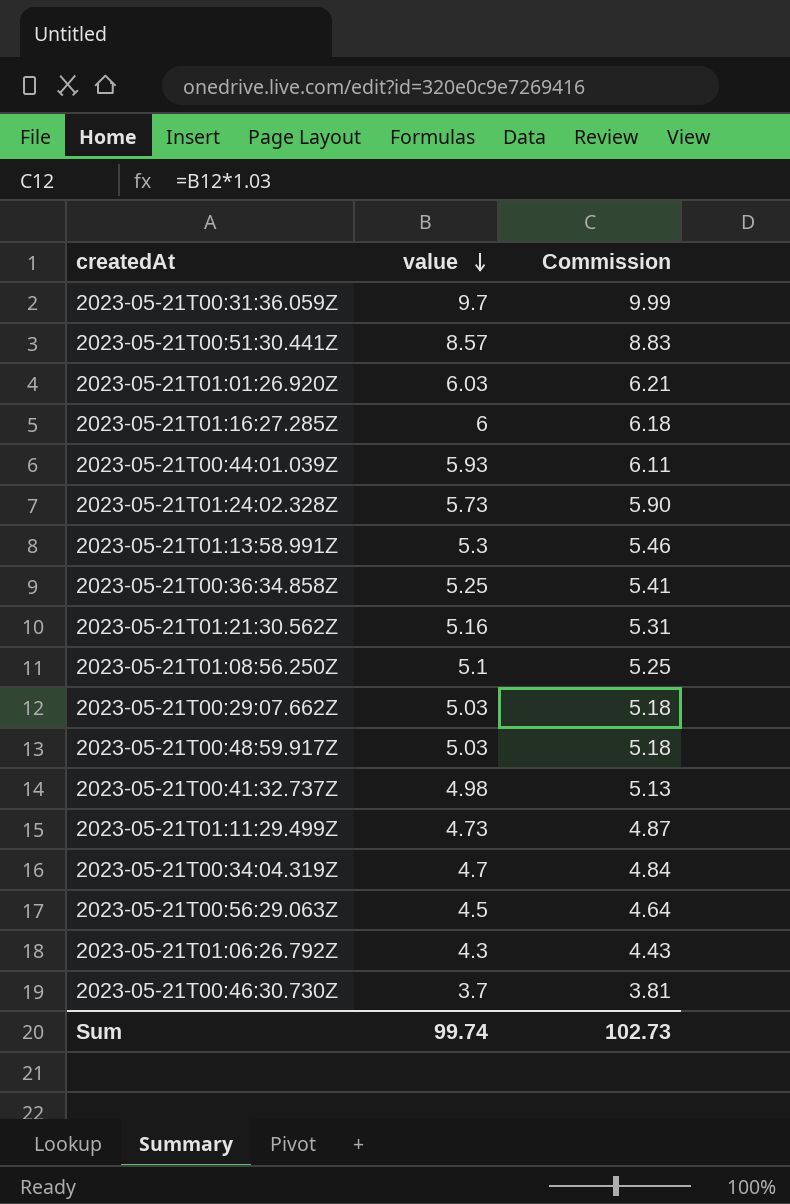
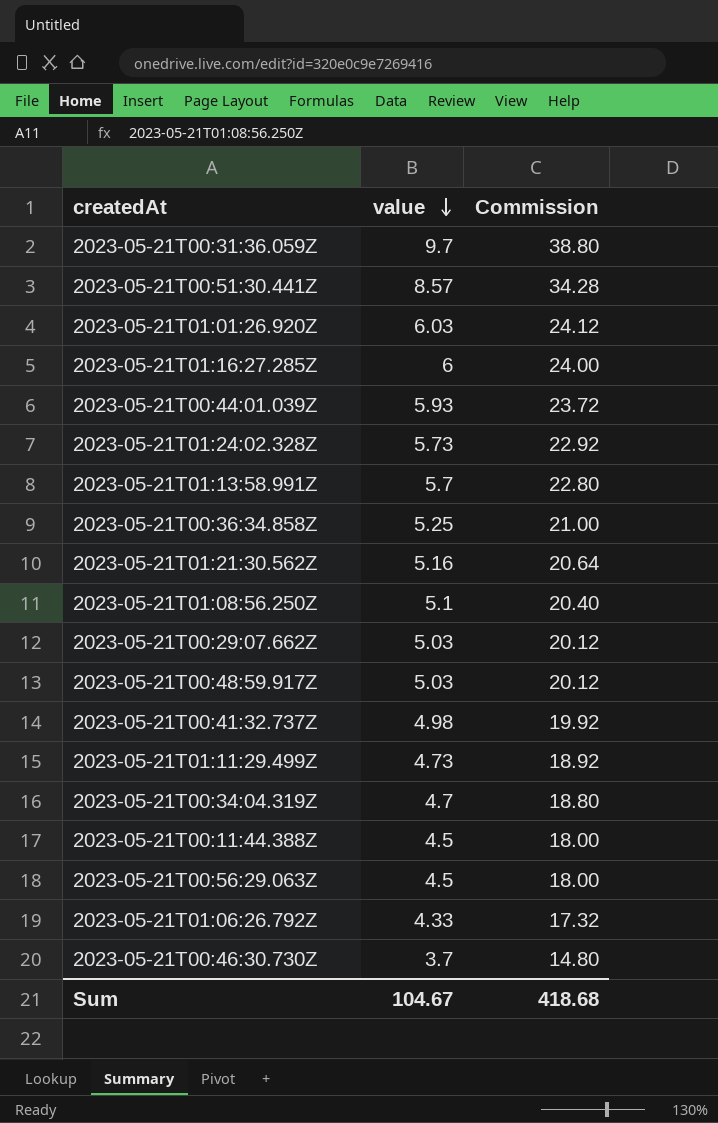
column Commission | formula: [value] * 1.03 -> [value] * 4
2023-05-21T01:13:58.991Z | value: 5.3 -> 5.7
row 2023-05-21T00:11:44.388Z: none -> 4.5 | 18.00
2023-05-21T01:06:26.792Z | value: 4.3 -> 4.33
Sum | value: 99.74 -> 104.67
Sum | Commission: 102.73 -> 418.68

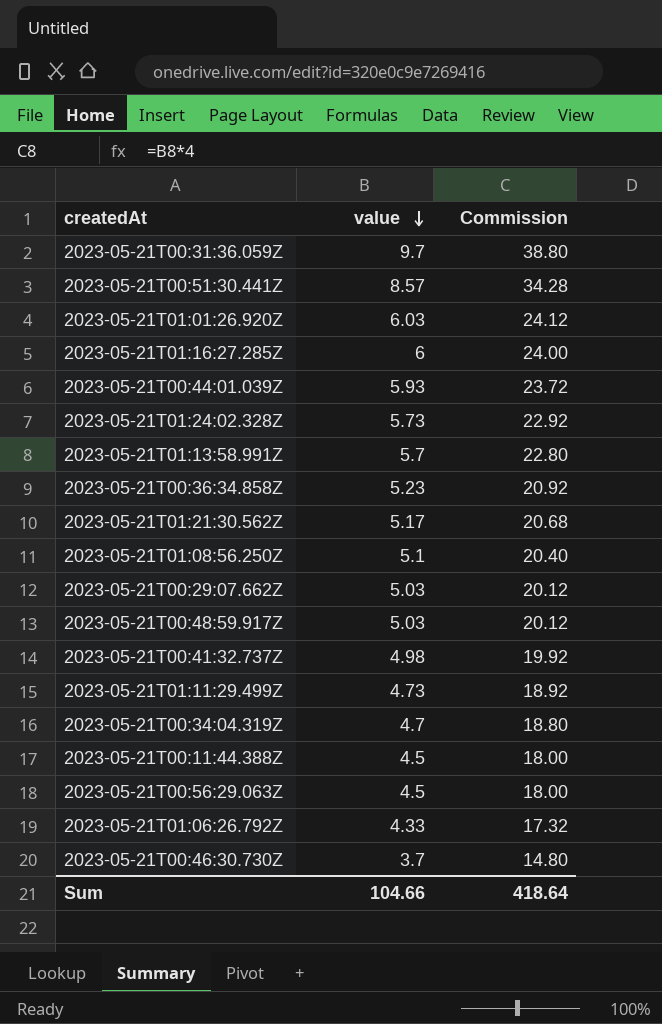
2023-05-21T00:36:34.858Z | value: 5.25 -> 5.23
2023-05-21T00:36:34.858Z | Commission: 21.00 -> 20.92
2023-05-21T01:21:30.562Z | value: 5.16 -> 5.17
2023-05-21T01:21:30.562Z | Commission: 20.64 -> 20.68
Sum | value: 104.67 -> 104.66
Sum | Commission: 418.68 -> 418.64

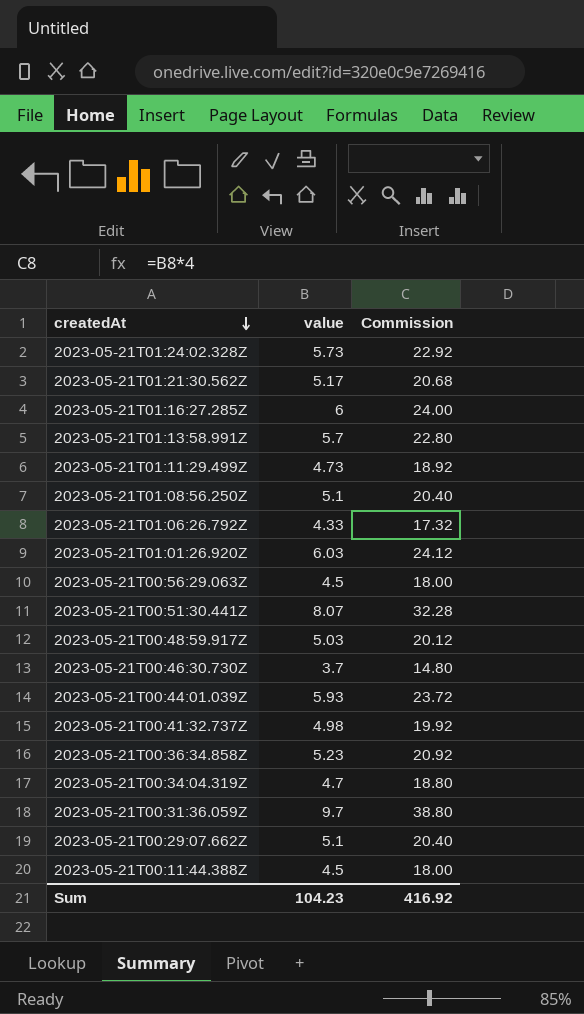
row order: value descending -> createdAt descending
2023-05-21T00:51:30.441Z | value: 8.57 -> 8.07
2023-05-21T00:51:30.441Z | Commission: 34.28 -> 32.28
2023-05-21T00:29:07.662Z | value: 5.03 -> 5.1
2023-05-21T00:29:07.662Z | Commission: 20.12 -> 20.40
Sum | value: 104.66 -> 104.23
Sum | Commission: 418.64 -> 416.92

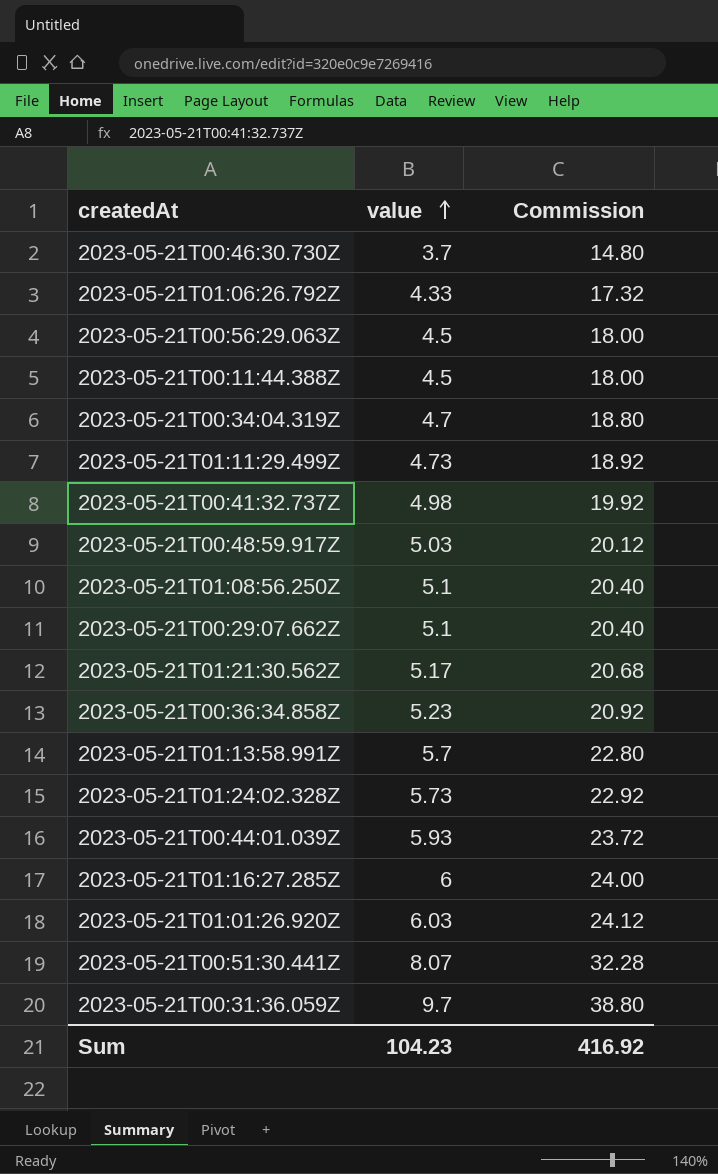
row order: createdAt descending -> value ascending

